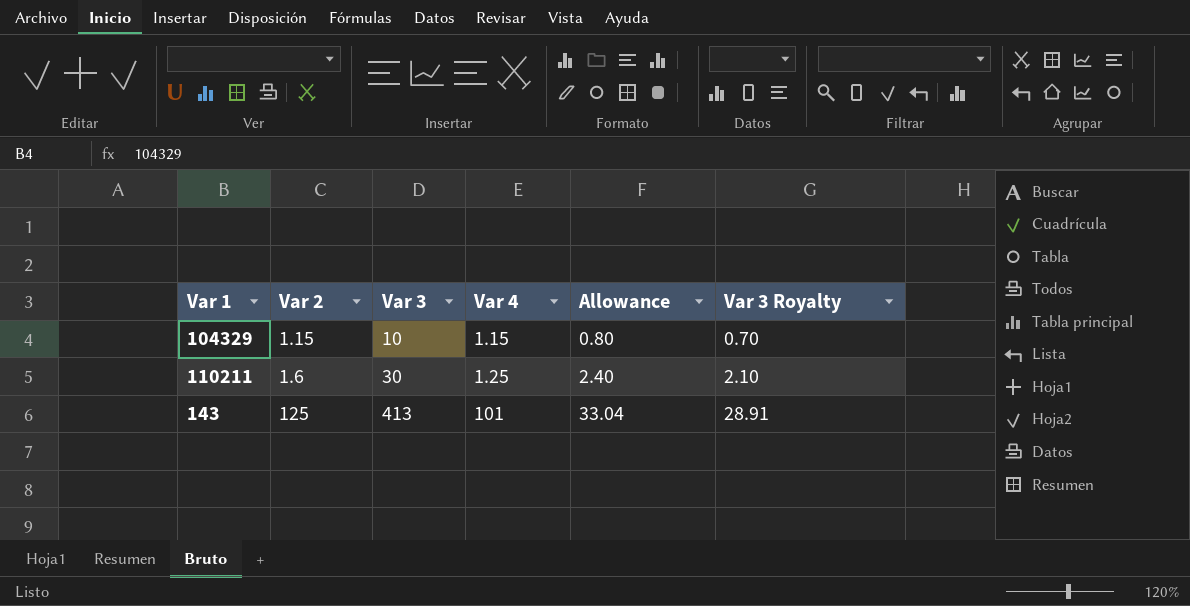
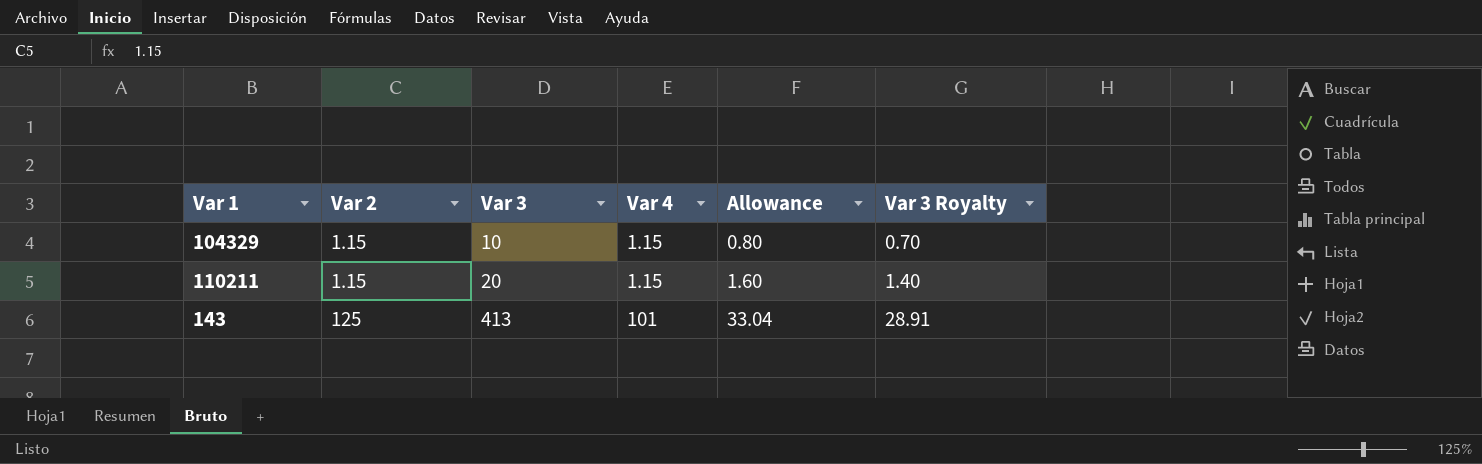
110211 | Var 2: 1.6 -> 1.15
110211 | Var 3: 30 -> 20
110211 | Var 4: 1.25 -> 1.15
110211 | Allowance: 2.40 -> 1.60
110211 | Var 3 Royalty: 2.10 -> 1.40

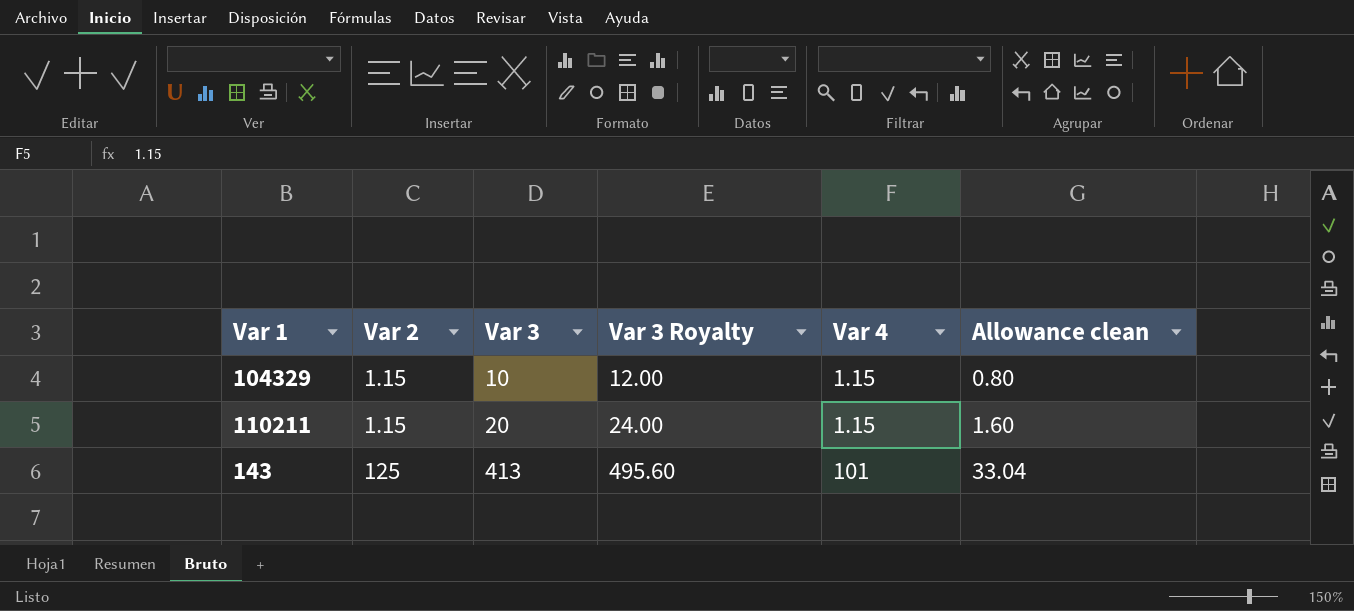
column Var 3 Royalty | formula: [Var 3] * 0.07 -> [Var 3] * 1.2
column Var 3 Royalty | position: 6 -> 4
column name: Allowance -> Allowance clean

